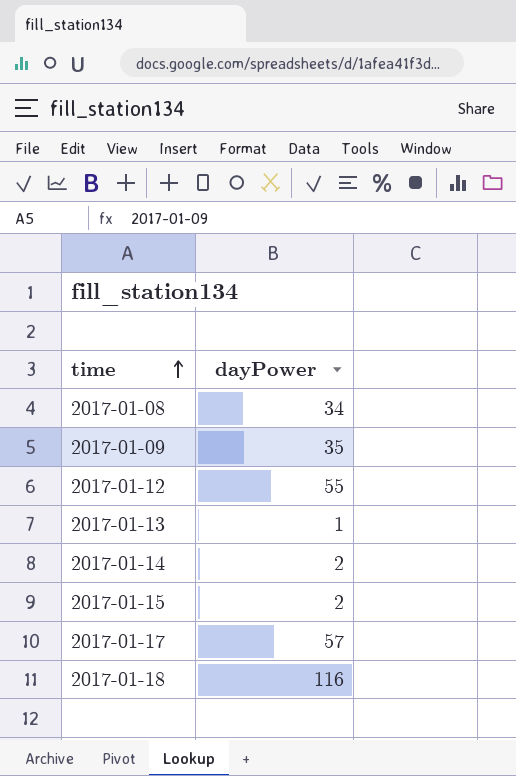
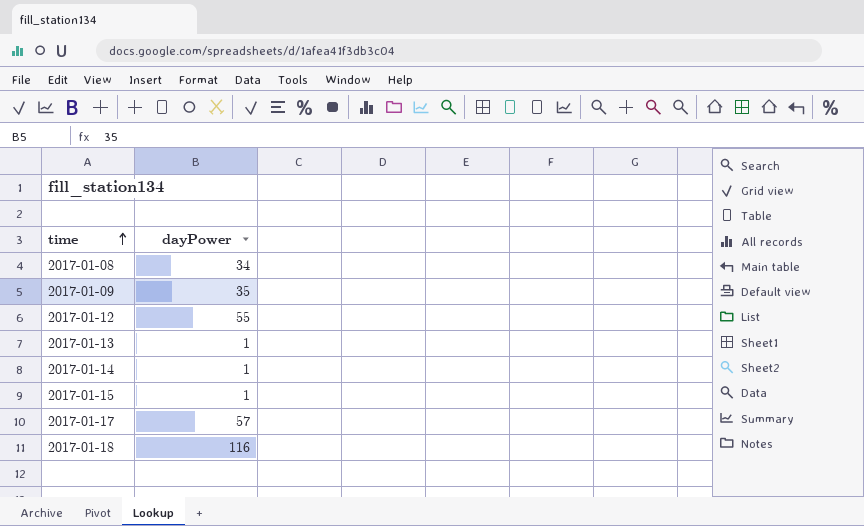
2017-01-14 | dayPower: 2 -> 1
2017-01-15 | dayPower: 2 -> 1

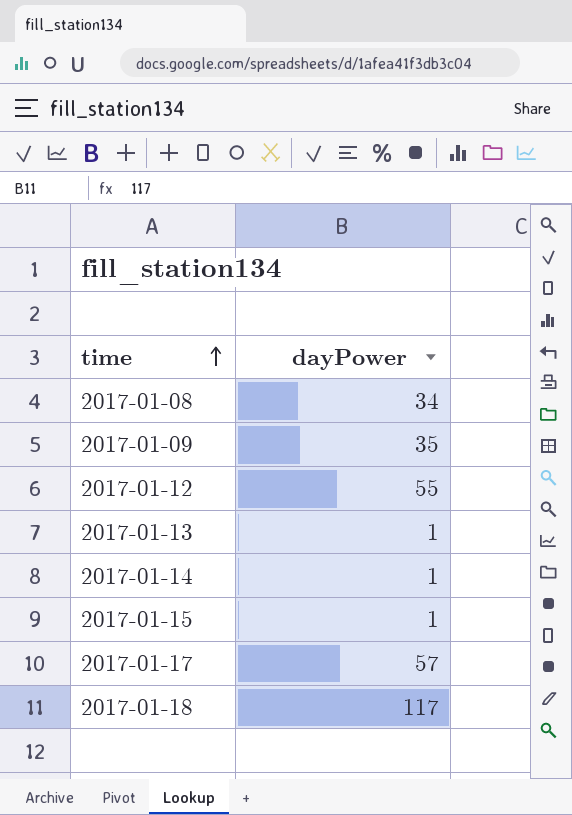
2017-01-18 | dayPower: 116 -> 117

